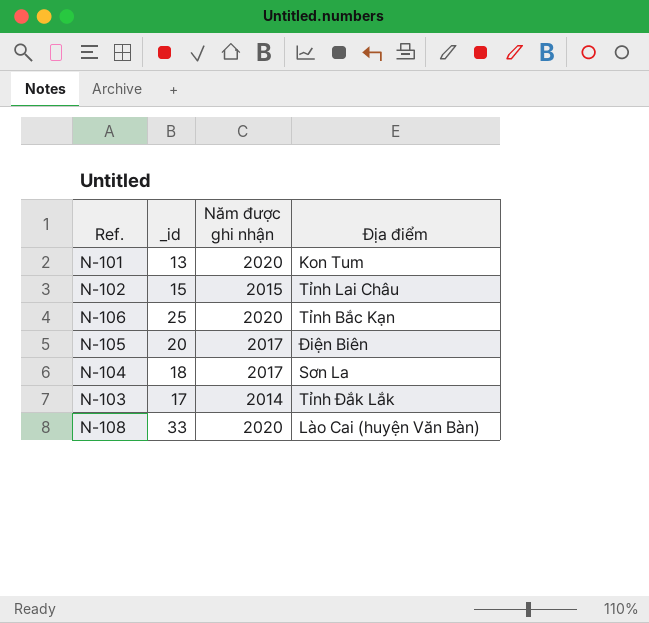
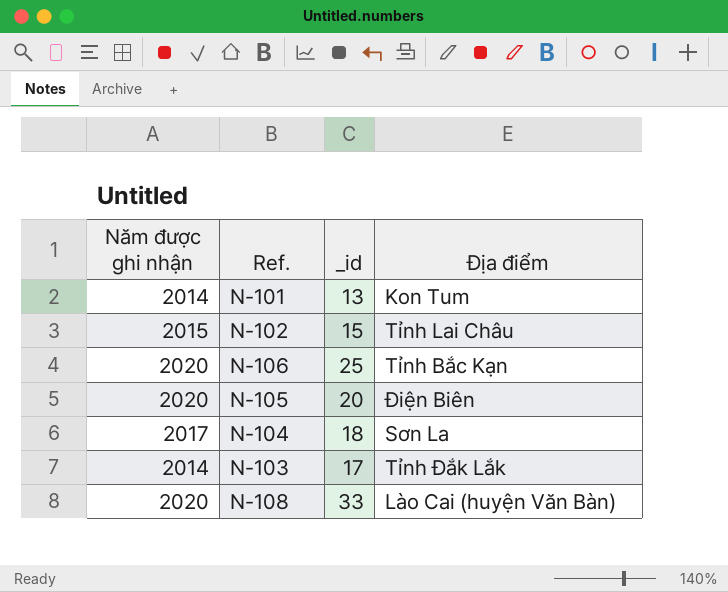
column Năm được ghi nhận | position: 3 -> 1
N-101 | Năm được ghi nhận: 2020 -> 2014
N-105 | Năm được ghi nhận: 2017 -> 2020

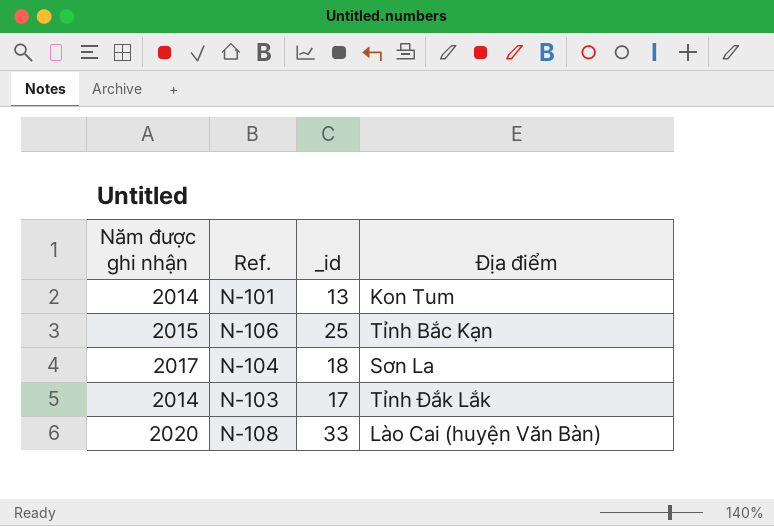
row N-102: 2015 | 15 | Tỉnh Lai Châu -> none
row N-105: 2020 | 20 | Điện Biên -> none
N-106 | Năm được ghi nhận: 2020 -> 2015

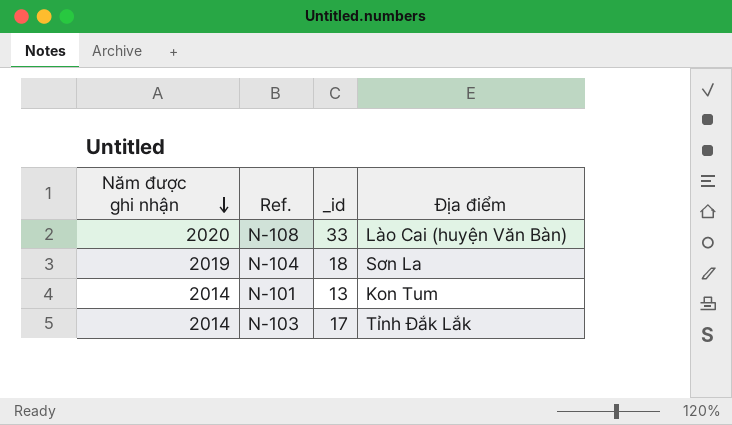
row order: none -> Năm được ghi nhận descending
row N-106: 2015 | 25 | Tỉnh Bắc Kạn -> none
N-104 | Năm được ghi nhận: 2017 -> 2019

